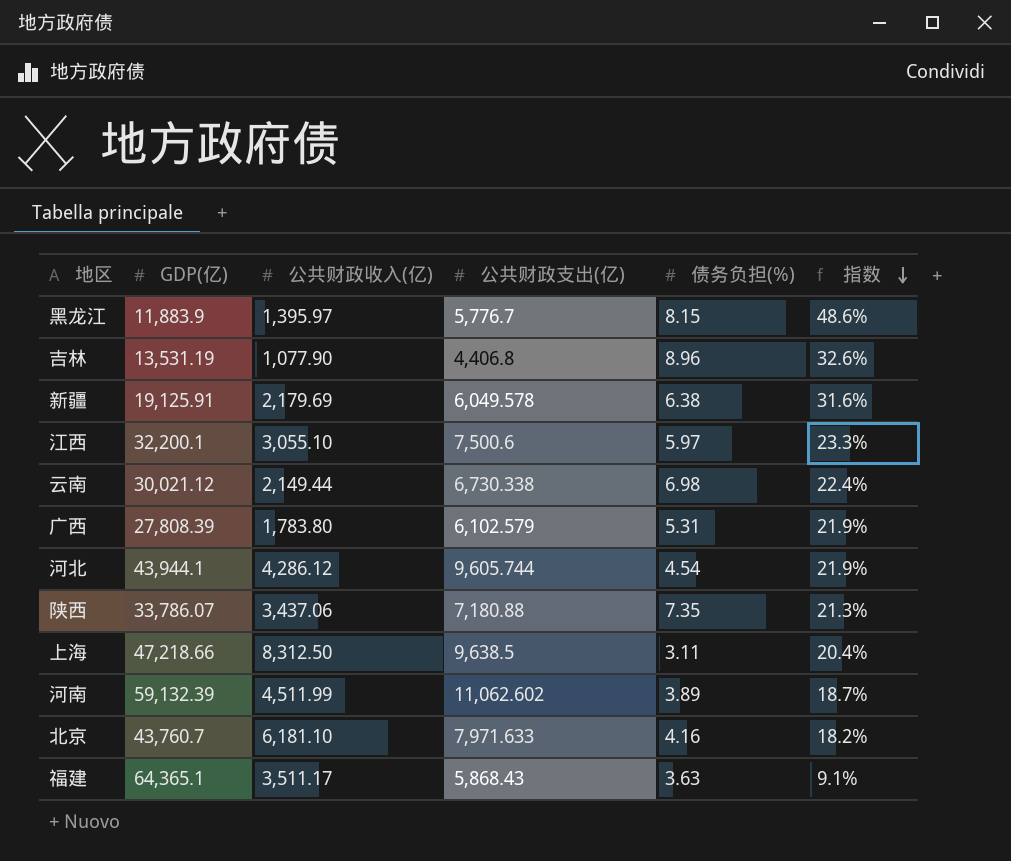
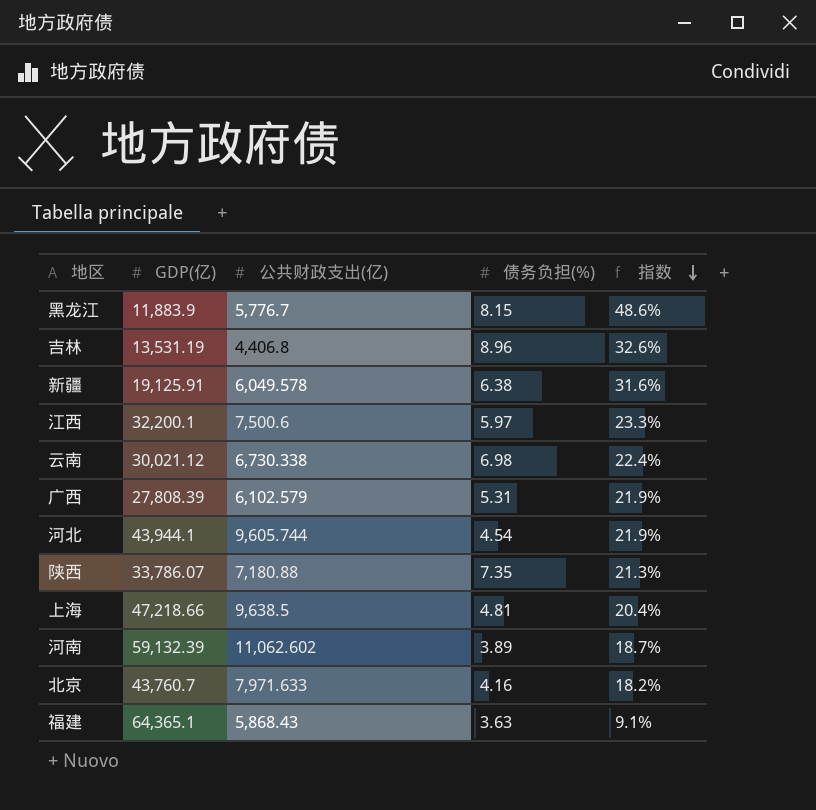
column 公共财政收入(亿) | position: 3 -> none
上海 | 债务负担(%): 3.11 -> 4.81

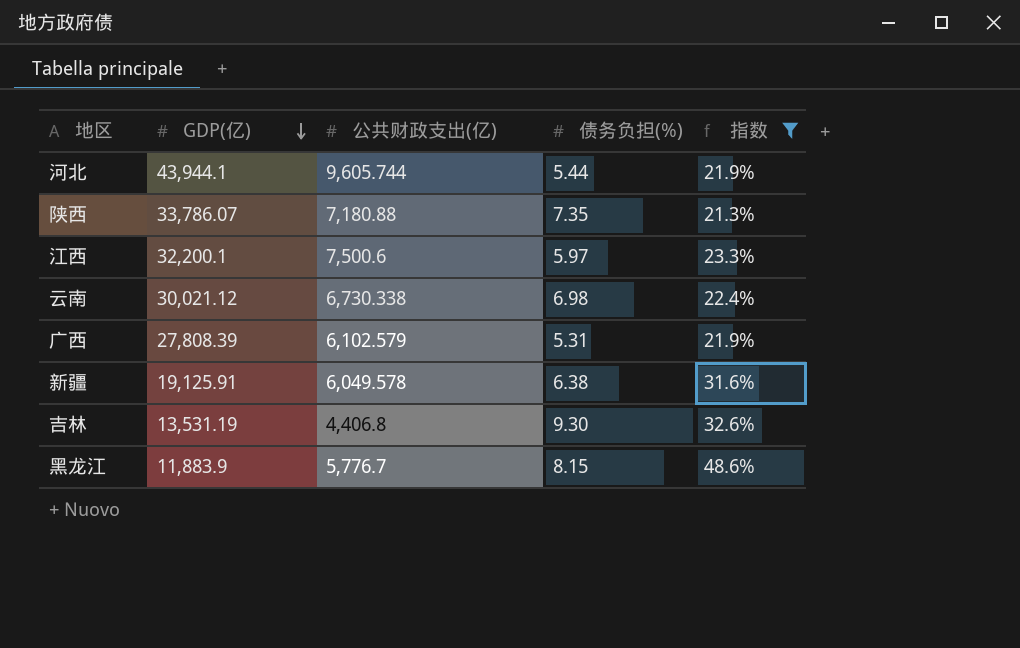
filter: none -> 指数 >= 21.3%
row order: 指数 descending -> GDP(亿) descending
河北 | 债务负担(%): 4.54 -> 5.44
吉林 | 债务负担(%): 8.96 -> 9.30

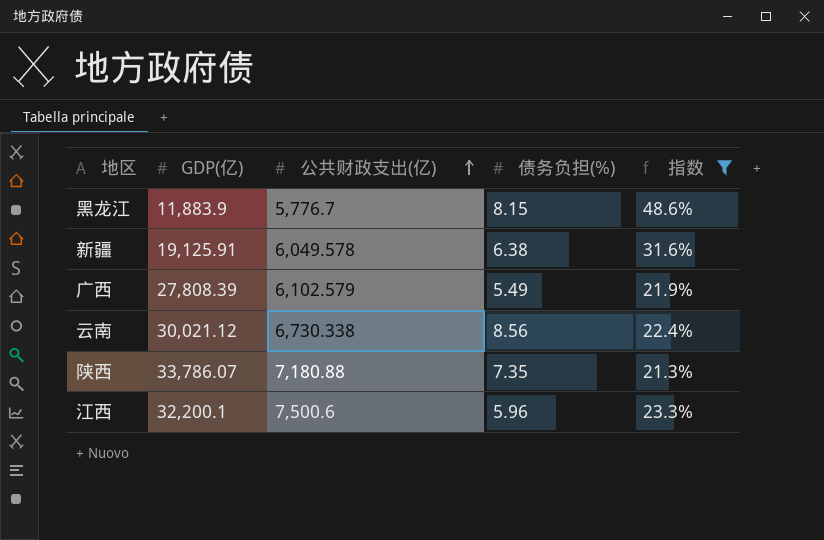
row order: GDP(亿) descending -> 公共财政支出(亿) ascending
row 河北: 43,944.1 | 9,605.744 | 5.44 | 21.9% -> none
row 吉林: 13,531.19 | 4,406.8 | 9.30 | 32.6% -> none
广西 | 债务负担(%): 5.31 -> 5.49
云南 | 债务负担(%): 6.98 -> 8.56
江西 | 债务负担(%): 5.97 -> 5.96

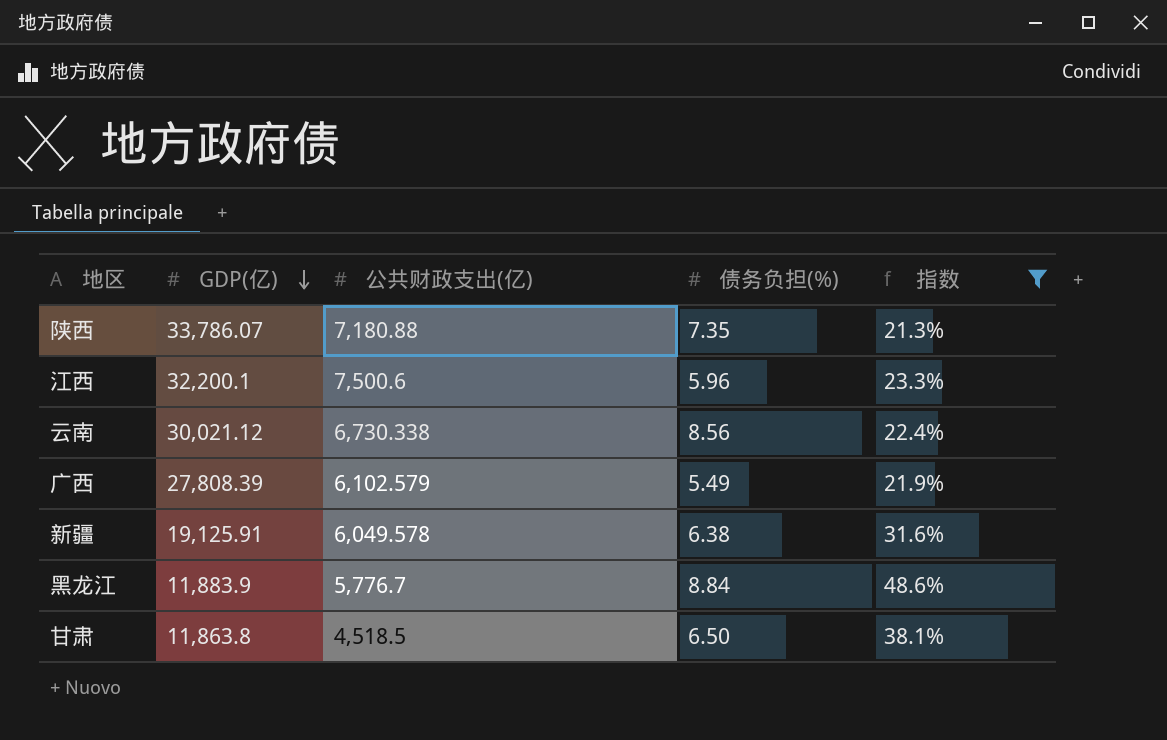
row order: 公共财政支出(亿) ascending -> GDP(亿) descending
黑龙江 | 债务负担(%): 8.15 -> 8.84
row 甘肃: none -> 11,863.8 | 4,518.5 | 6.50 | 38.1%

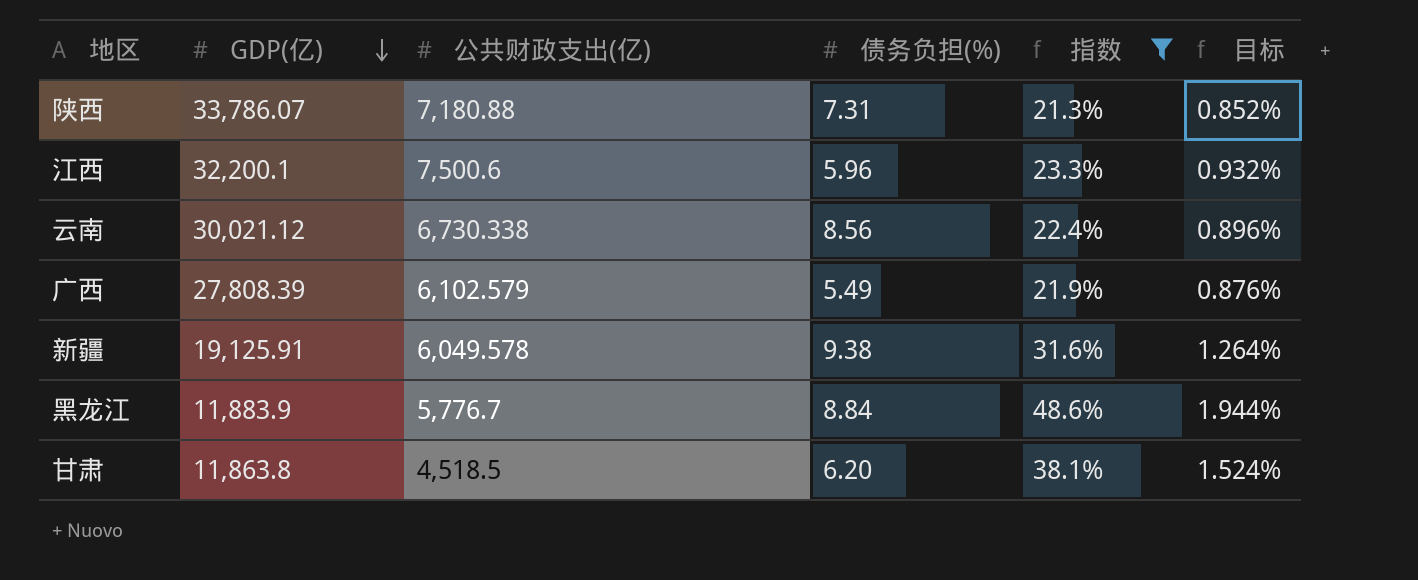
column 目标 | formula: none -> [指数] * 0.04
陕西 | 债务负担(%): 7.35 -> 7.31
新疆 | 债务负担(%): 6.38 -> 9.38
甘肃 | 债务负担(%): 6.50 -> 6.20

